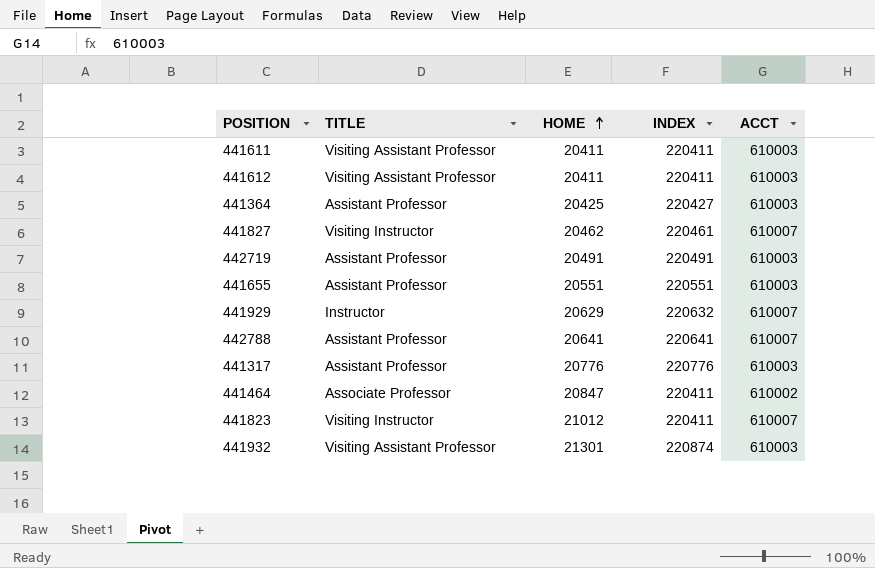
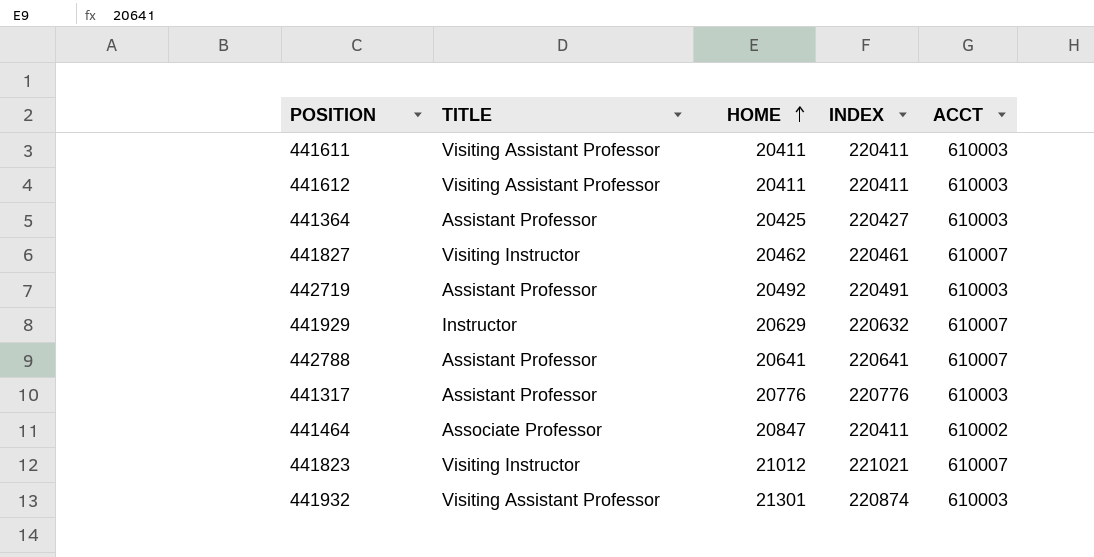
row 441655: Assistant Professor | 20551 | 220551 | 610003 -> none
442719 | HOME: 20491 -> 20492
441823 | INDEX: 220411 -> 221021

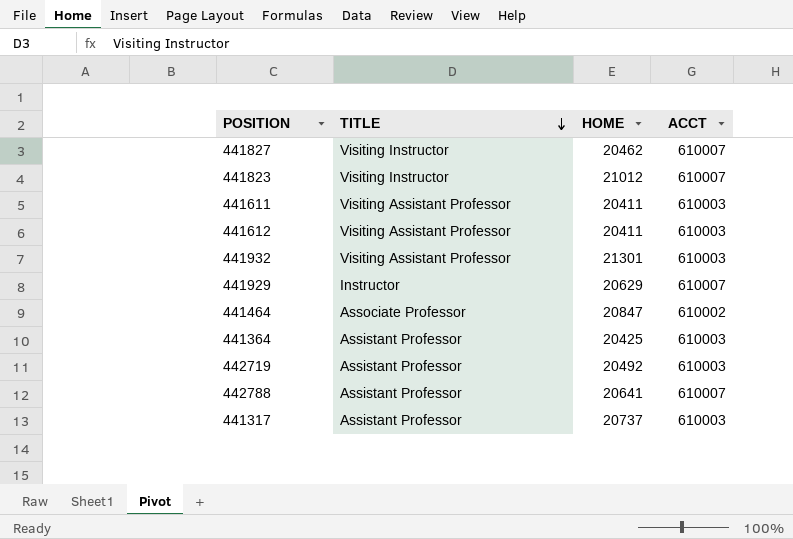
row order: HOME ascending -> TITLE descending
column INDEX | position: 4 -> none
441317 | HOME: 20776 -> 20737

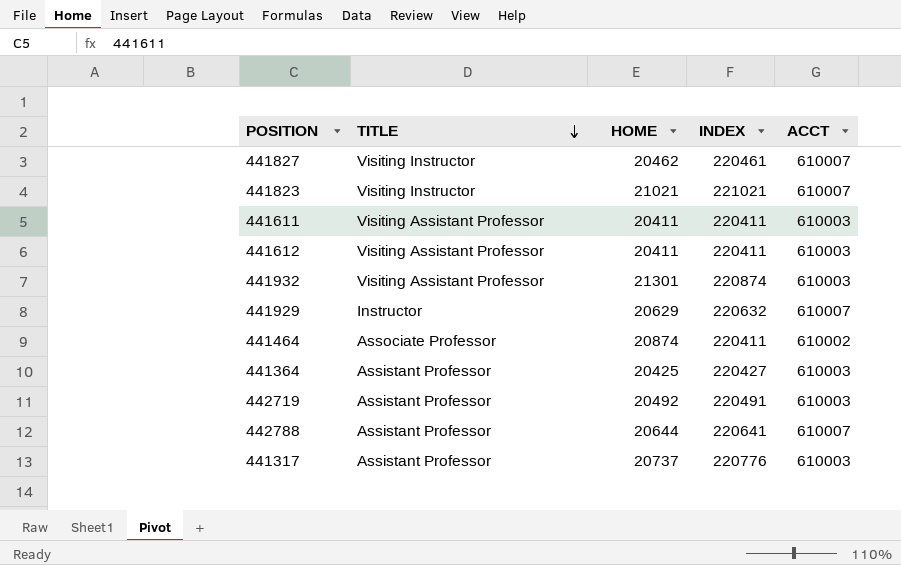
column INDEX | position: none -> 4
441823 | HOME: 21012 -> 21021
441464 | HOME: 20847 -> 20874
442788 | HOME: 20641 -> 20644

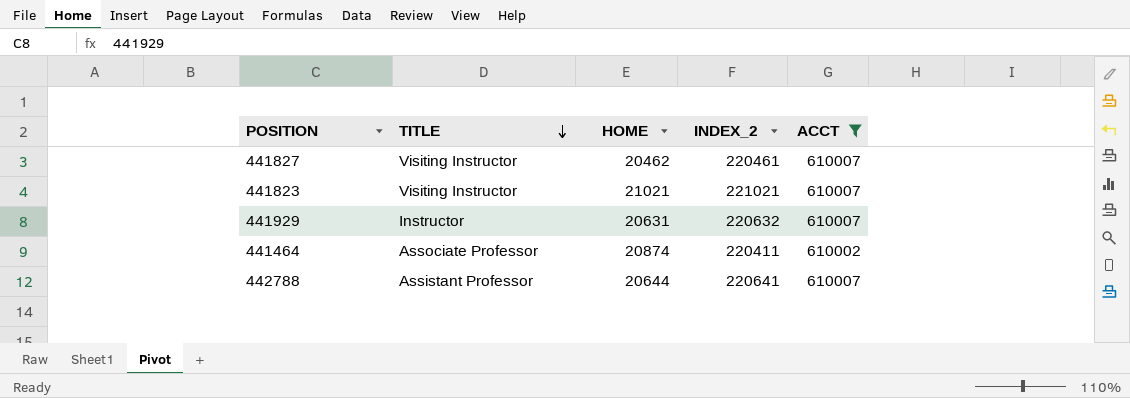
filter: none -> ACCT != 610003
column name: INDEX -> INDEX_2
441929 | HOME: 20629 -> 20631

